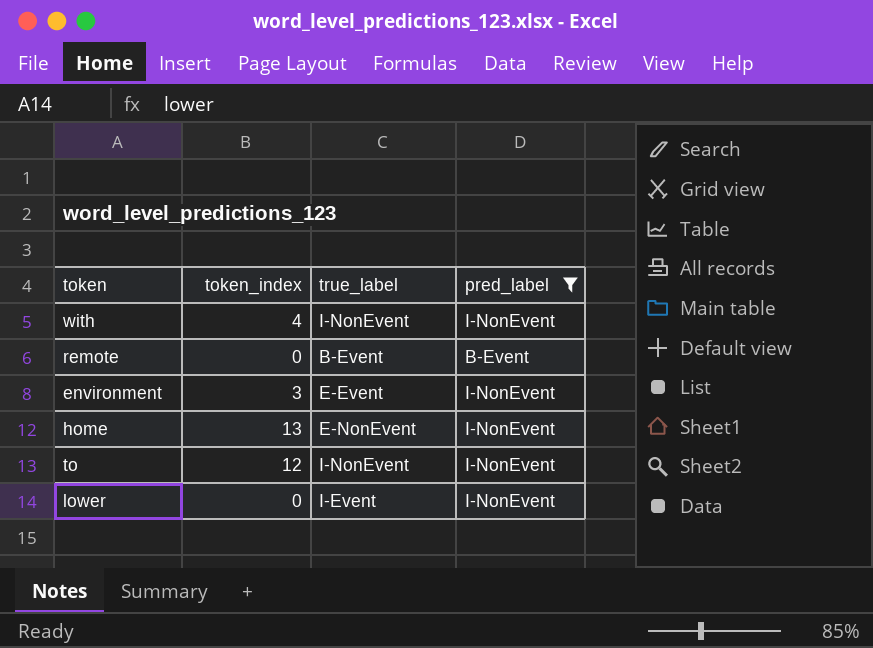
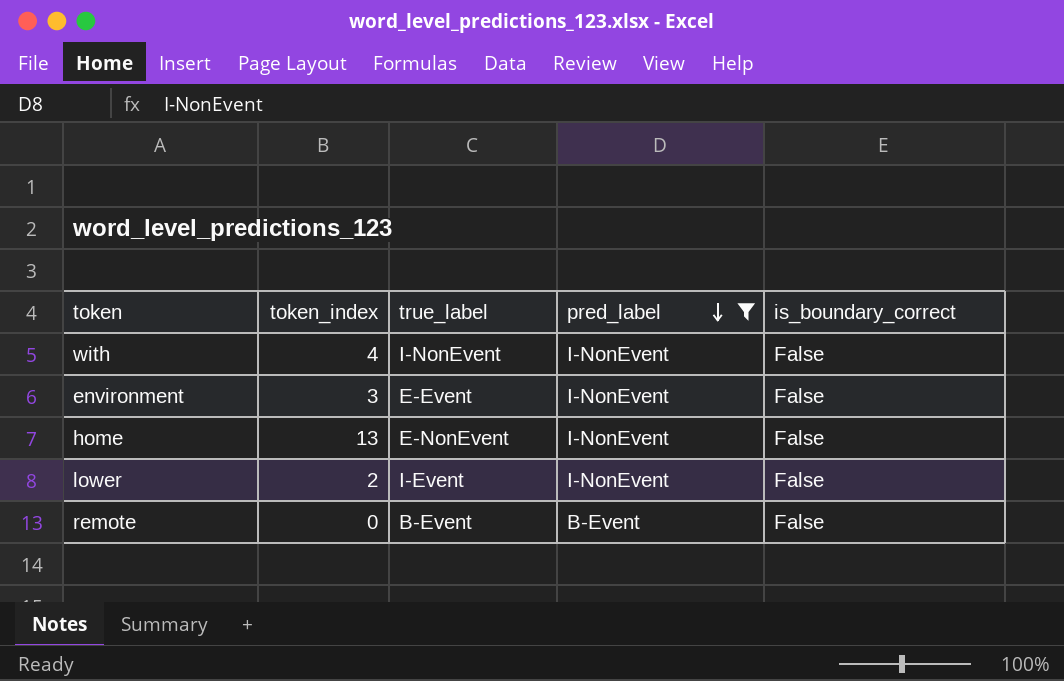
row order: none -> pred_label descending
column is_boundary_correct | position: none -> 5
row to: 12 | I-NonEvent | I-NonEvent -> none
lower | token_index: 0 -> 2

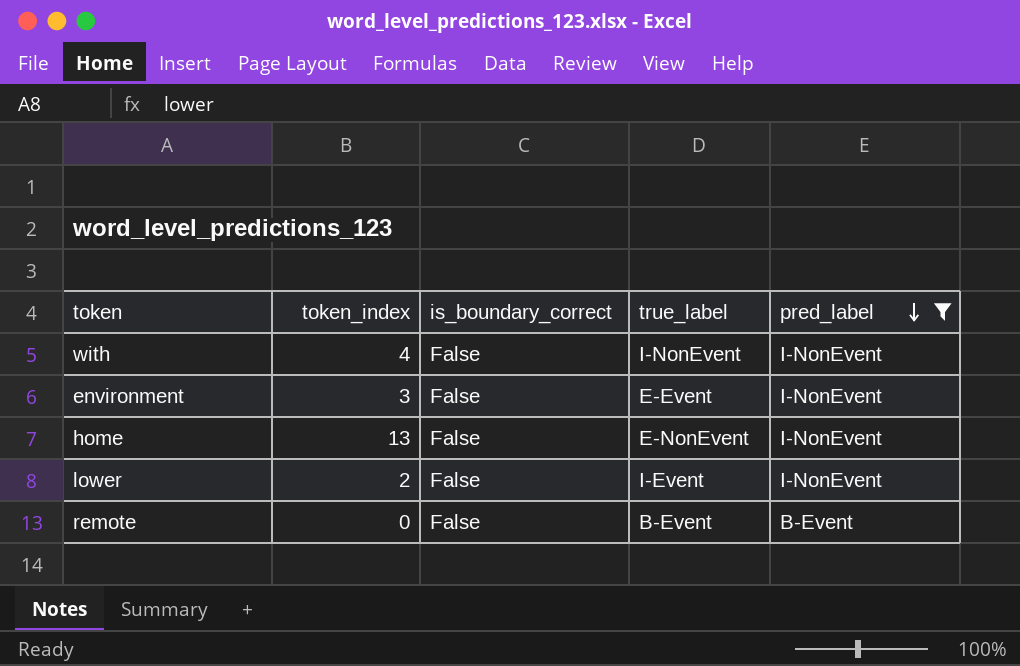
column is_boundary_correct | position: 5 -> 3

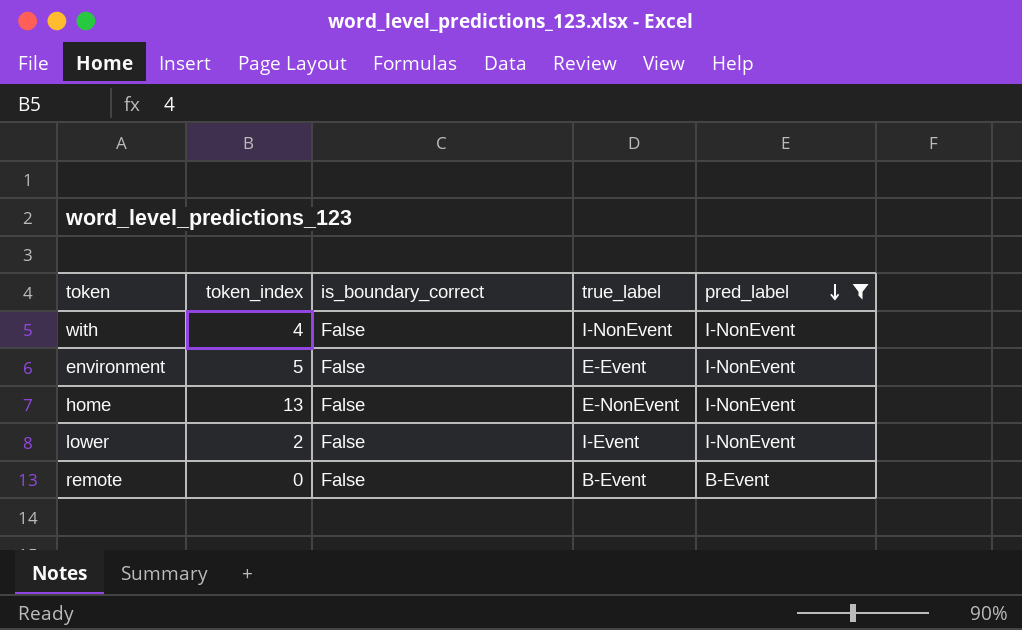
environment | token_index: 3 -> 5

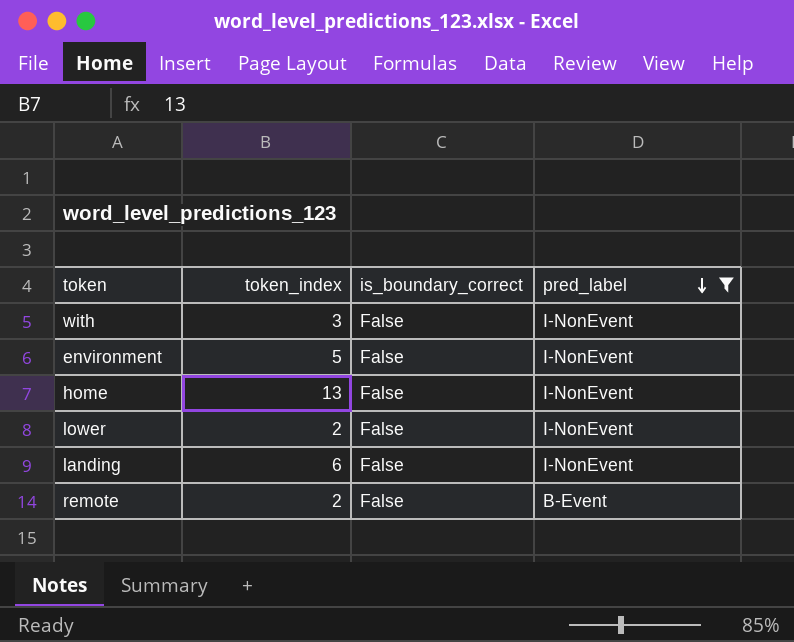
column true_label | position: 4 -> none
with | token_index: 4 -> 3
row landing: none -> 6 | False | I-NonEvent
remote | token_index: 0 -> 2

